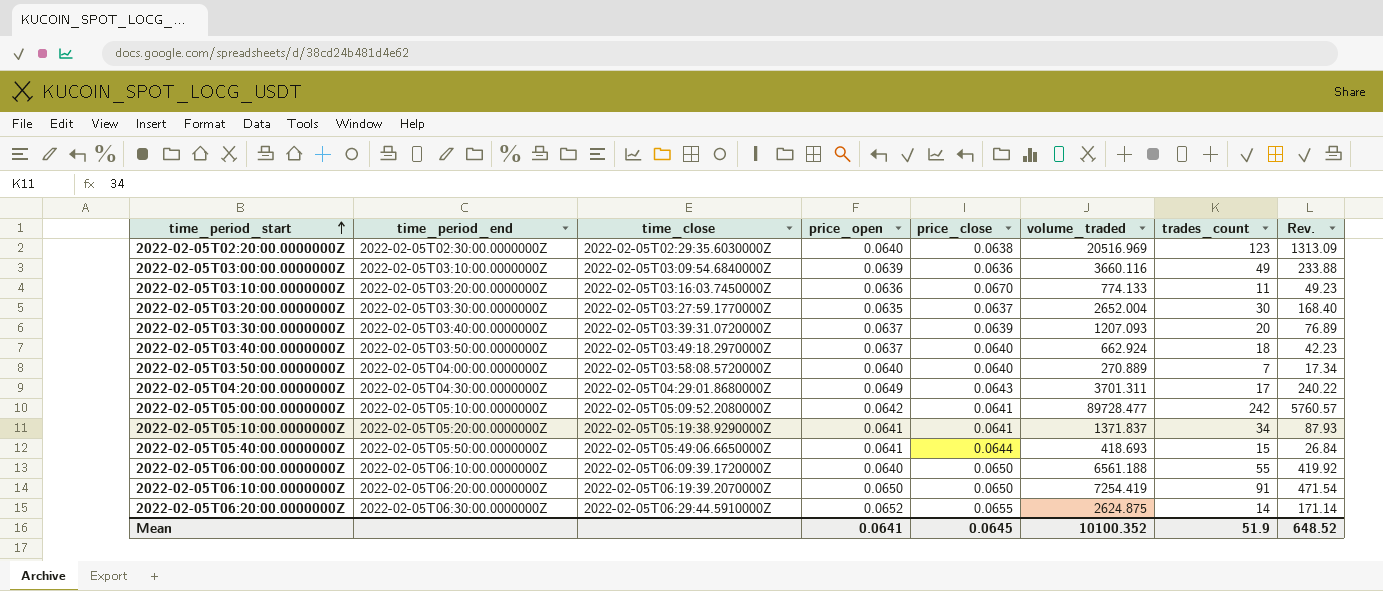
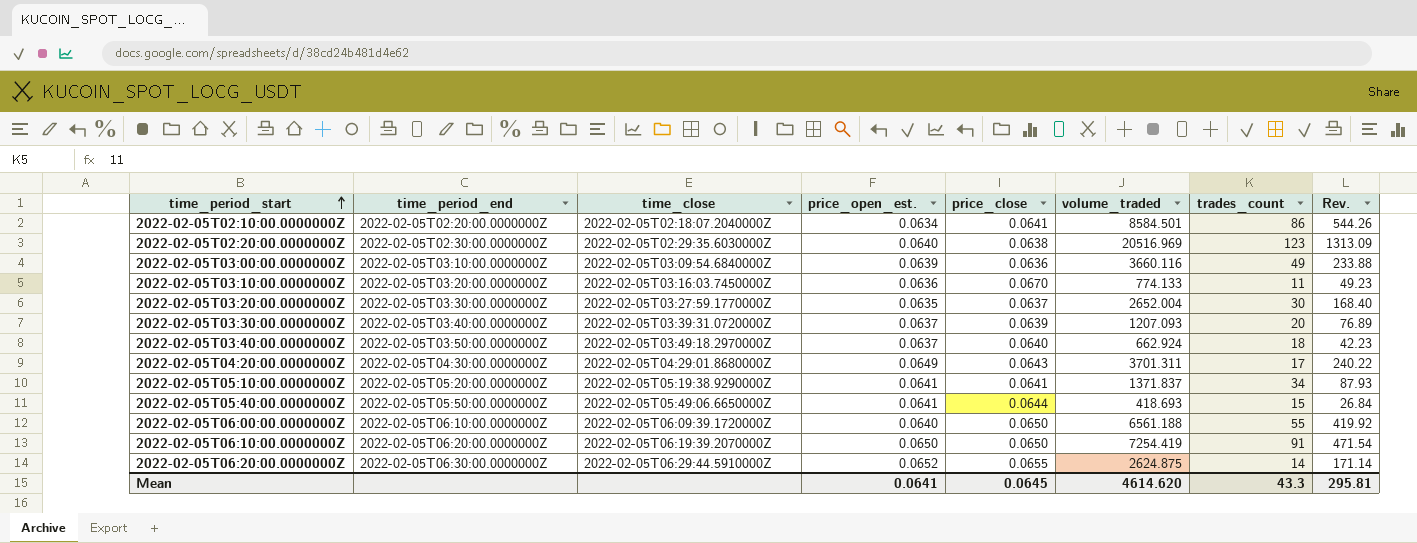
column name: price_open -> price_open_est.
row 2022-02-05T03:50:00.0000000Z: 2022-02-05T04:00:00.0000000Z | 2022-02-05T03:58:08.5720000Z | 0.0640 | 0.0640 | 270.889 | 7 | 17.34 -> none
row 2022-02-05T05:00:00.0000000Z: 2022-02-05T05:10:00.0000000Z | 2022-02-05T05:09:52.2080000Z | 0.0642 | 0.0641 | 89728.477 | 242 | 5760.57 -> none
row 2022-02-05T02:10:00.0000000Z: none -> 2022-02-05T02:20:00.0000000Z | 2022-02-05T02:18:07.2040000Z | 0.0634 | 0.0641 | 8584.501 | 86 | 544.26
Mean | volume_traded: 10100.352 -> 4614.620
Mean | trades_count: 51.9 -> 43.3
Mean | Rev.: 648.52 -> 295.81

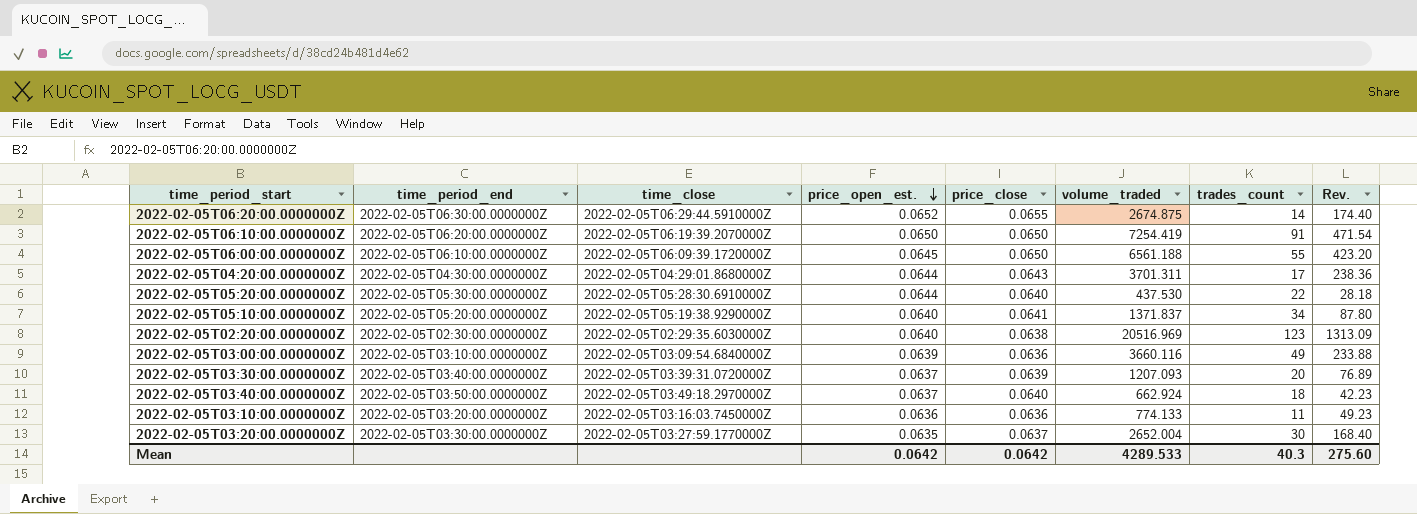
row order: time_period_start ascending -> price_open_est. descending
row 2022-02-05T02:10:00.0000000Z: 2022-02-05T02:20:00.0000000Z | 2022-02-05T02:18:07.2040000Z | 0.0634 | 0.0641 | 8584.501 | 86 | 544.26 -> none
row 2022-02-05T05:40:00.0000000Z: 2022-02-05T05:50:00.0000000Z | 2022-02-05T05:49:06.6650000Z | 0.0641 | 0.0644 | 418.693 | 15 | 26.84 -> none
2022-02-05T06:20:00.0000000Z | volume_traded: 2624.875 -> 2674.875
2022-02-05T06:20:00.0000000Z | Rev.: 171.14 -> 174.40
2022-02-05T06:00:00.0000000Z | price_open_est.: 0.0640 -> 0.0645
2022-02-05T06:00:00.0000000Z | Rev.: 419.92 -> 423.20
2022-02-05T04:20:00.0000000Z | price_open_est.: 0.0649 -> 0.0644
2022-02-05T04:20:00.0000000Z | Rev.: 240.22 -> 238.36
row 2022-02-05T05:20:00.0000000Z: none -> 2022-02-05T05:30:00.0000000Z | 2022-02-05T05:28:30.6910000Z | 0.0644 | 0.0640 | 437.530 | 22 | 28.18
2022-02-05T05:10:00.0000000Z | price_open_est.: 0.0641 -> 0.0640
2022-02-05T05:10:00.0000000Z | Rev.: 87.93 -> 87.80
2022-02-05T03:10:00.0000000Z | price_close: 0.0670 -> 0.0636
Mean | price_open_est.: 0.0641 -> 0.0642
Mean | price_close: 0.0645 -> 0.0642
Mean | volume_traded: 4614.620 -> 4289.533
Mean | trades_count: 43.3 -> 40.3
Mean | Rev.: 295.81 -> 275.60

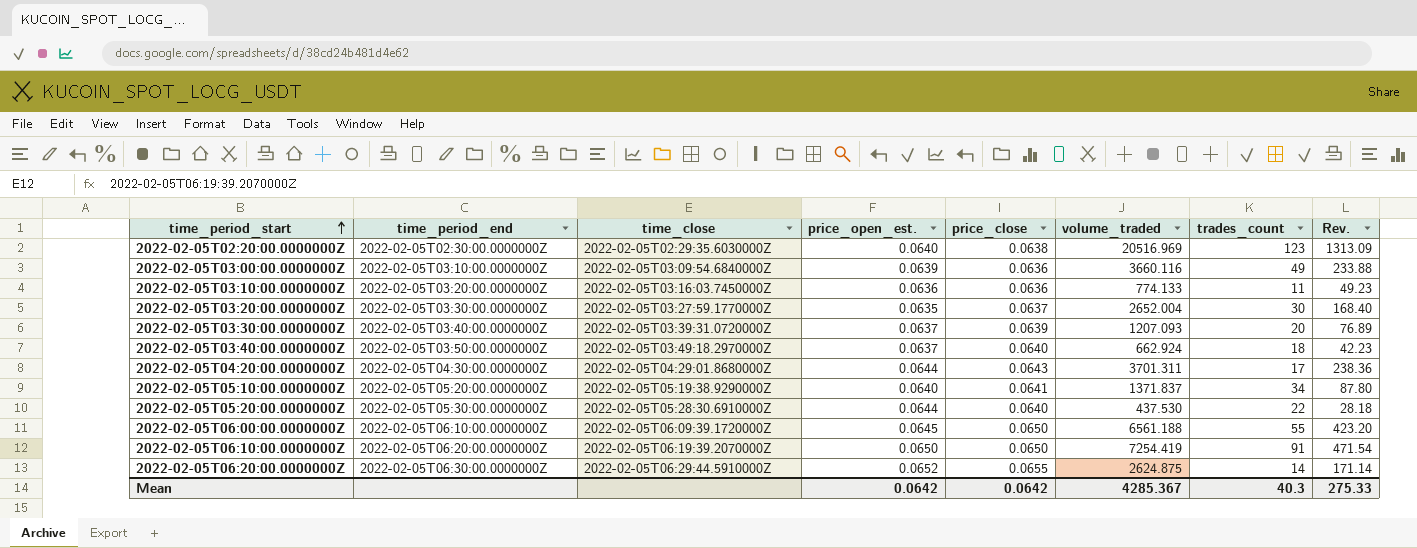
row order: price_open_est. descending -> time_period_start ascending
2022-02-05T06:20:00.0000000Z | volume_traded: 2674.875 -> 2624.875
2022-02-05T06:20:00.0000000Z | Rev.: 174.40 -> 171.14
Mean | volume_traded: 4289.533 -> 4285.367
Mean | Rev.: 275.60 -> 275.33

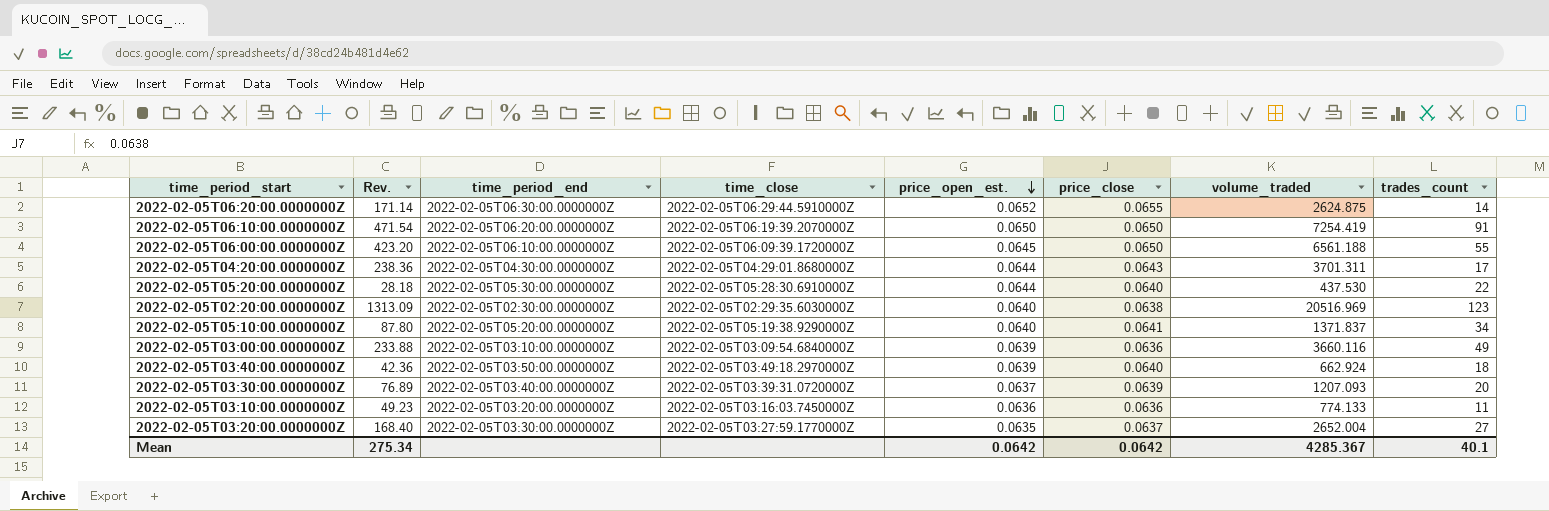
row order: time_period_start ascending -> price_open_est. descending
column Rev. | position: 8 -> 2
2022-02-05T03:40:00.0000000Z | Rev.: 42.23 -> 42.36
2022-02-05T03:40:00.0000000Z | price_open_est.: 0.0637 -> 0.0639
2022-02-05T03:20:00.0000000Z | trades_count: 30 -> 27
Mean | Rev.: 275.33 -> 275.34
Mean | trades_count: 40.3 -> 40.1

